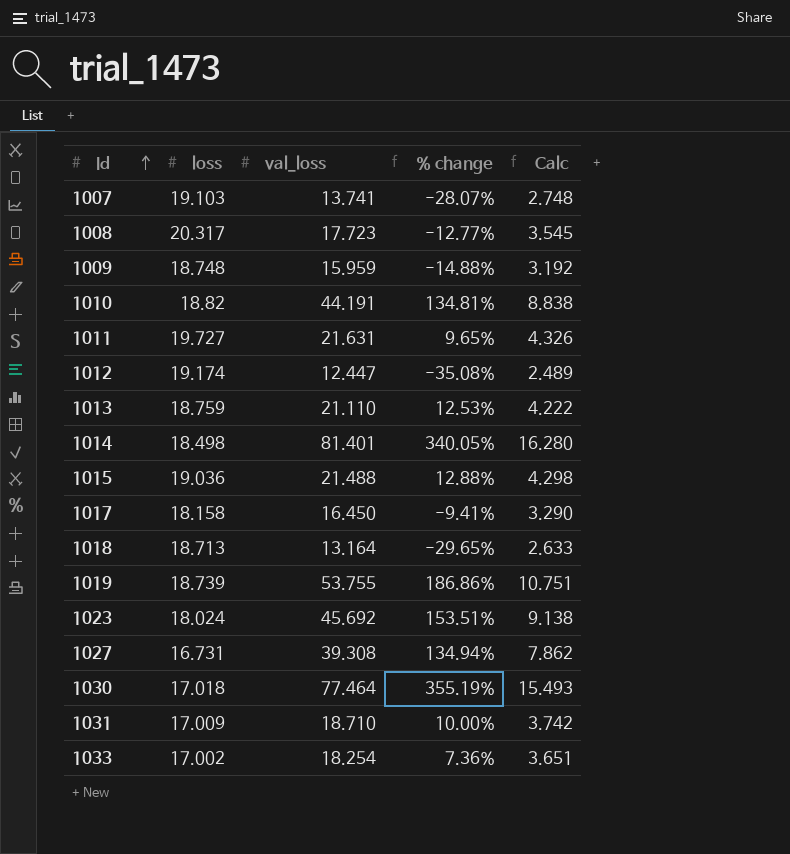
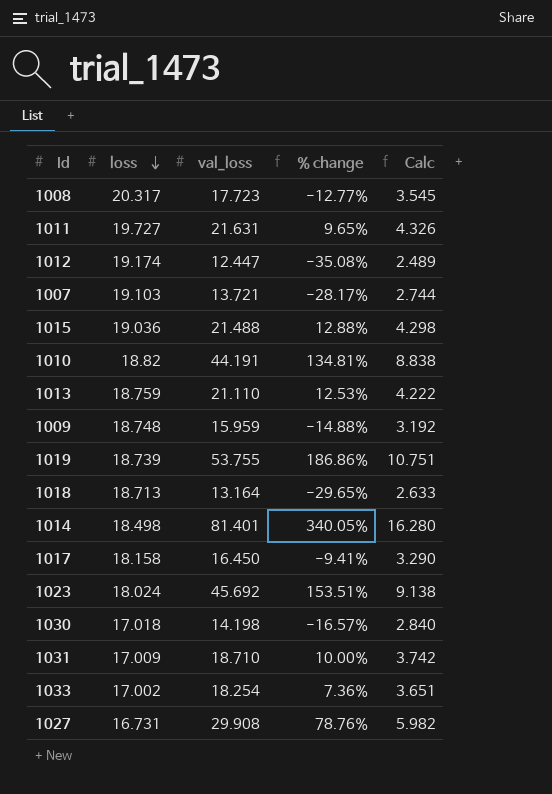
row order: Id ascending -> loss descending
1007 | val_loss: 13.741 -> 13.721
1007 | % change: -28.07% -> -28.17%
1007 | Calc: 2.748 -> 2.744
1030 | val_loss: 77.464 -> 14.198
1030 | % change: 355.19% -> -16.57%
1030 | Calc: 15.493 -> 2.840
1027 | val_loss: 39.308 -> 29.908
1027 | % change: 134.94% -> 78.76%
1027 | Calc: 7.862 -> 5.982

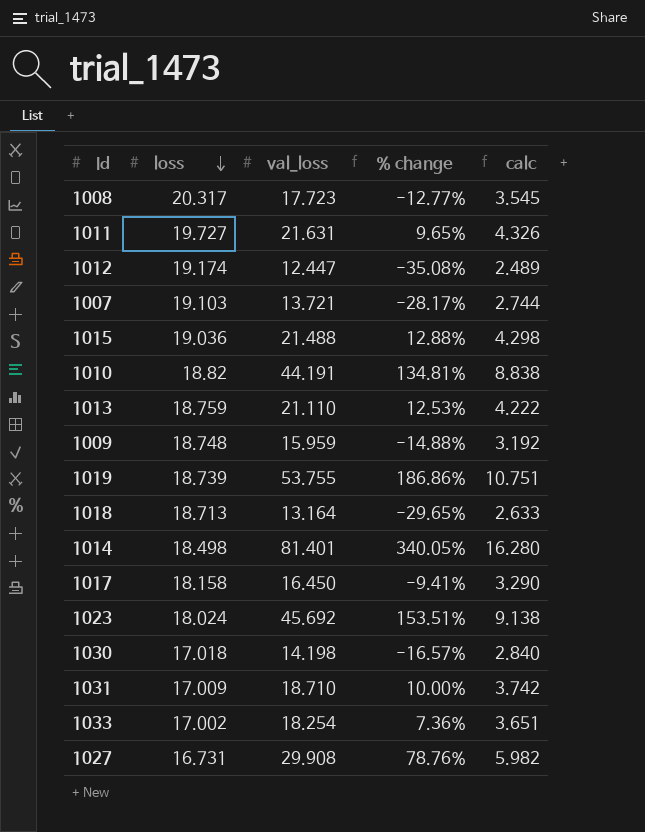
column name: Calc -> calc

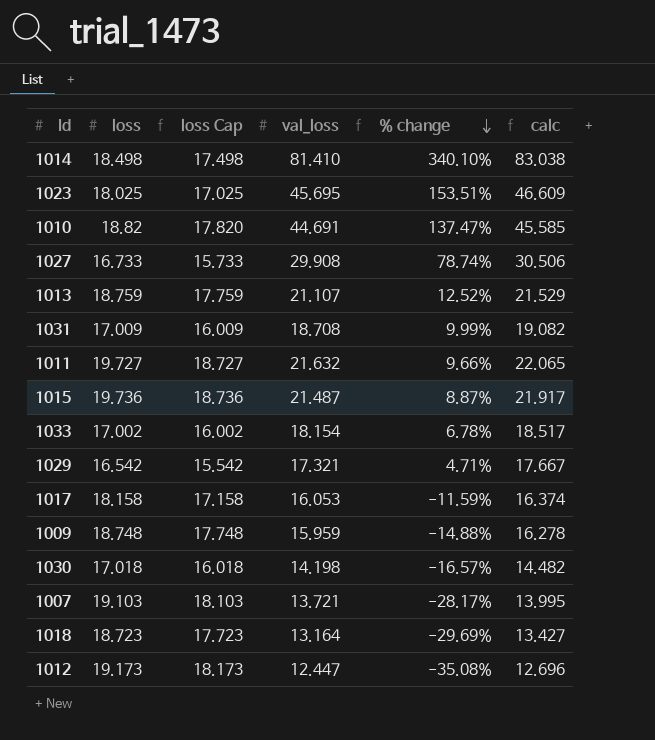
row order: loss descending -> % change descending
column loss Cap | formula: none -> [loss] - 1
column calc | formula: [val_loss] * 0.2 -> [val_loss] * 1.02
row 1008: 20.317 | 17.723 | -12.77% | 3.545 -> none
row 1019: 18.739 | 53.755 | 186.86% | 10.751 -> none
1014 | val_loss: 81.401 -> 81.410
1014 | % change: 340.05% -> 340.10%
1023 | loss: 18.024 -> 18.025
1023 | val_loss: 45.692 -> 45.695
1010 | val_loss: 44.191 -> 44.691
1010 | % change: 134.81% -> 137.47%
1027 | loss: 16.731 -> 16.733
1027 | % change: 78.76% -> 78.74%
1013 | val_loss: 21.110 -> 21.107
1013 | % change: 12.53% -> 12.52%
1031 | val_loss: 18.710 -> 18.708
1031 | % change: 10.00% -> 9.99%
1011 | val_loss: 21.631 -> 21.632
1011 | % change: 9.65% -> 9.66%
1015 | loss: 19.036 -> 19.736
1015 | val_loss: 21.488 -> 21.487
1015 | % change: 12.88% -> 8.87%
1033 | val_loss: 18.254 -> 18.154
1033 | % change: 7.36% -> 6.78%
row 1029: none -> 16.542 | 15.542 | 17.321 | 4.71% | 17.667
1017 | val_loss: 16.450 -> 16.053
1017 | % change: -9.41% -> -11.59%
1018 | loss: 18.713 -> 18.723
1018 | % change: -29.65% -> -29.69%
1012 | loss: 19.174 -> 19.173

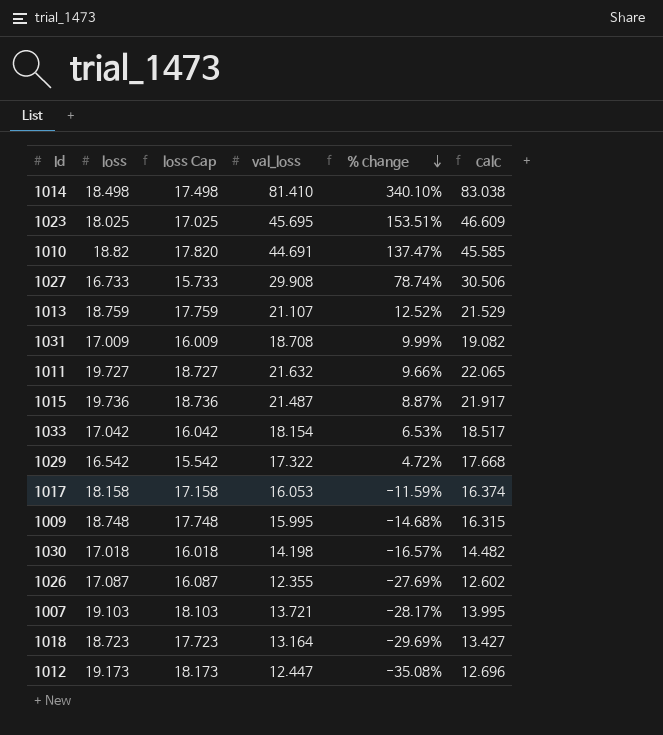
1033 | loss: 17.002 -> 17.042
1033 | loss Cap: 16.002 -> 16.042
1033 | % change: 6.78% -> 6.53%
1029 | val_loss: 17.321 -> 17.322
1029 | % change: 4.71% -> 4.72%
1029 | calc: 17.667 -> 17.668
1009 | val_loss: 15.959 -> 15.995
1009 | % change: -14.88% -> -14.68%
1009 | calc: 16.278 -> 16.315
row 1026: none -> 17.087 | 16.087 | 12.355 | -27.69% | 12.602

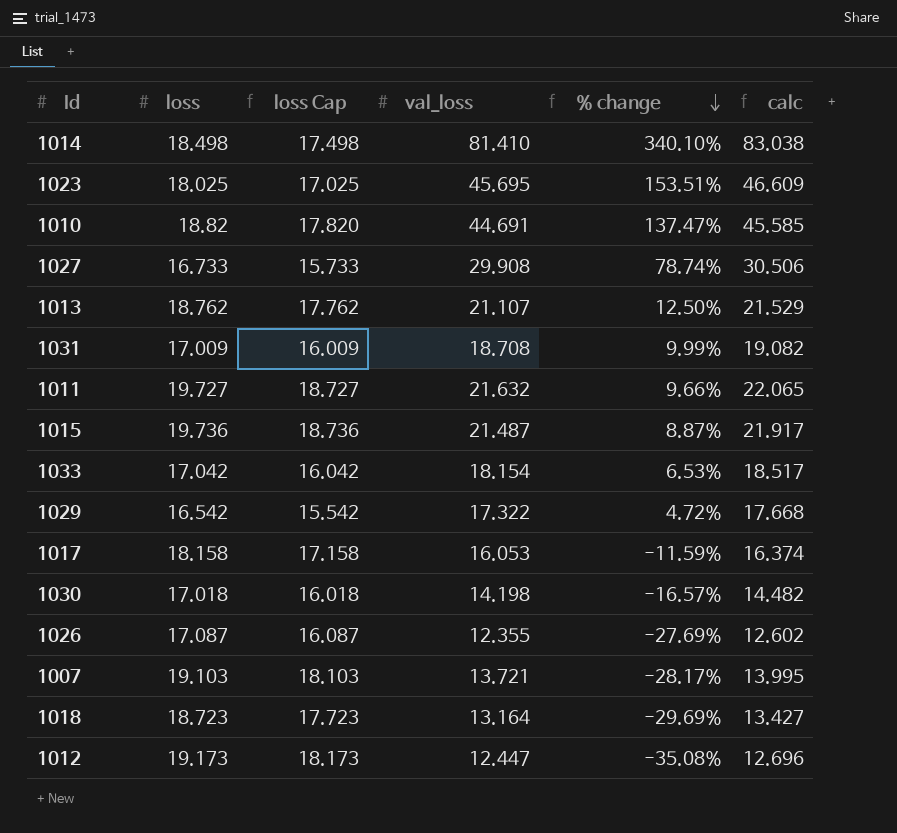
row 1009: 18.748 | 17.748 | 15.995 | -14.68% | 16.315 -> none
1013 | loss: 18.759 -> 18.762
1013 | loss Cap: 17.759 -> 17.762
1013 | % change: 12.52% -> 12.50%

